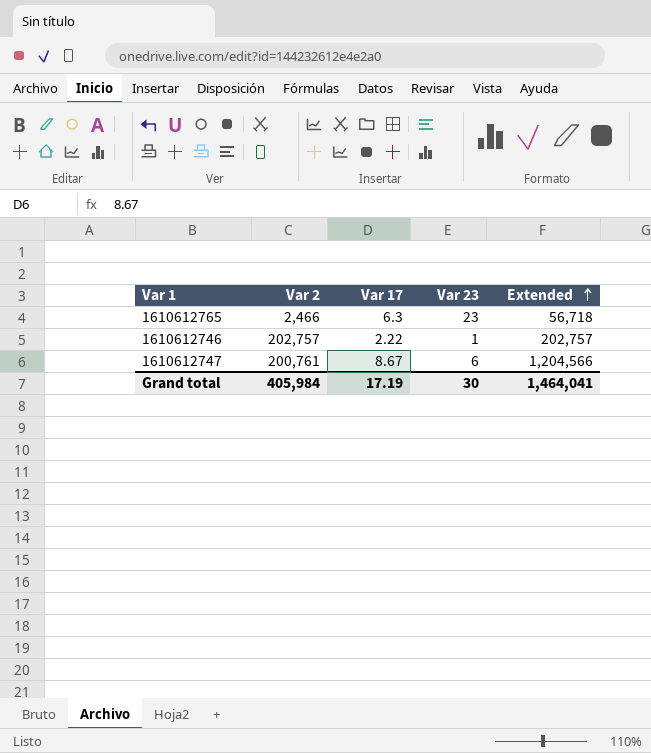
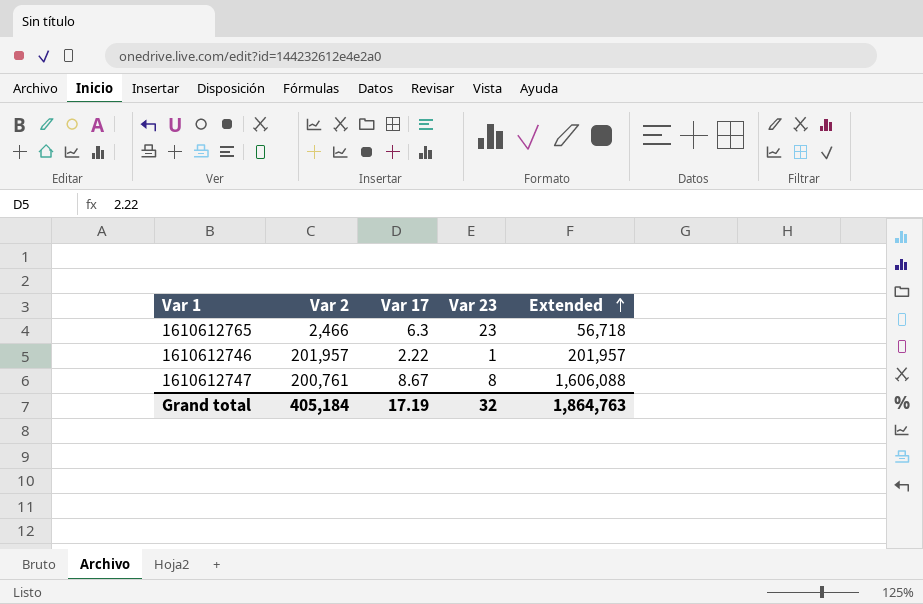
1610612746 | Var 2: 202,757 -> 201,957
1610612746 | Extended: 202,757 -> 201,957
1610612747 | Var 23: 6 -> 8
1610612747 | Extended: 1,204,566 -> 1,606,088
Grand total | Var 2: 405,984 -> 405,184
Grand total | Var 23: 30 -> 32
Grand total | Extended: 1,464,041 -> 1,864,763

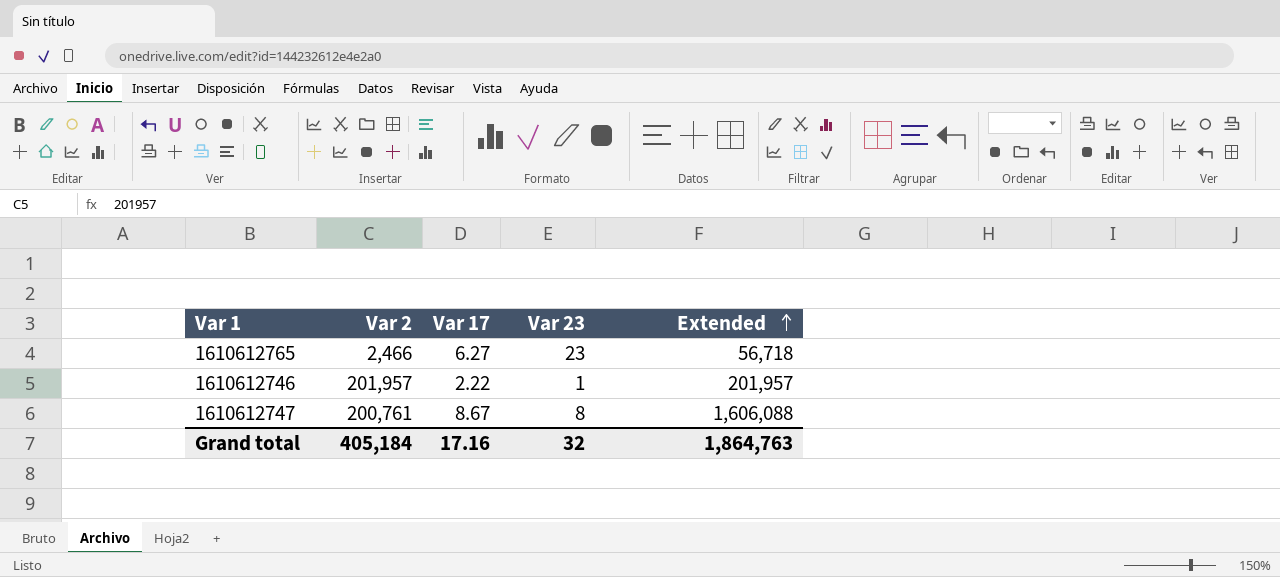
1610612765 | Var 17: 6.3 -> 6.27
Grand total | Var 17: 17.19 -> 17.16

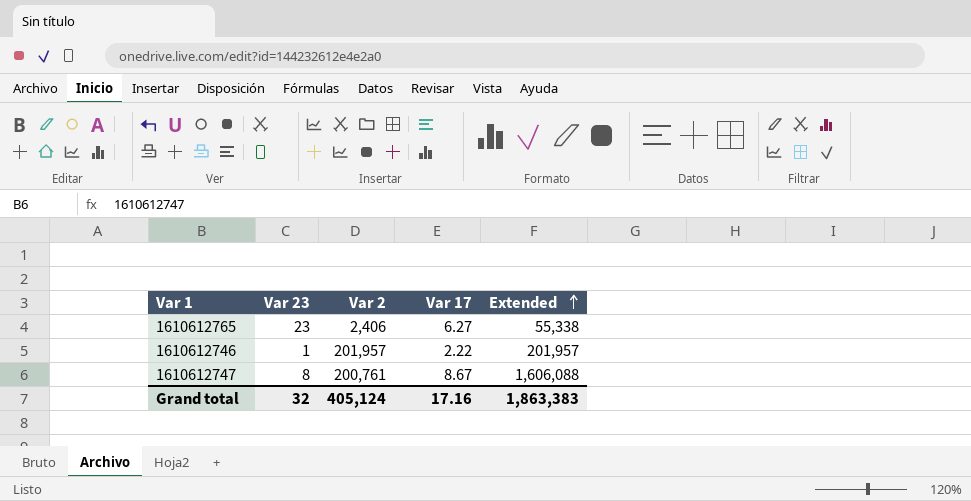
column Var 23 | position: 4 -> 2
1610612765 | Var 2: 2,466 -> 2,406
1610612765 | Extended: 56,718 -> 55,338
Grand total | Var 2: 405,184 -> 405,124
Grand total | Extended: 1,864,763 -> 1,863,383

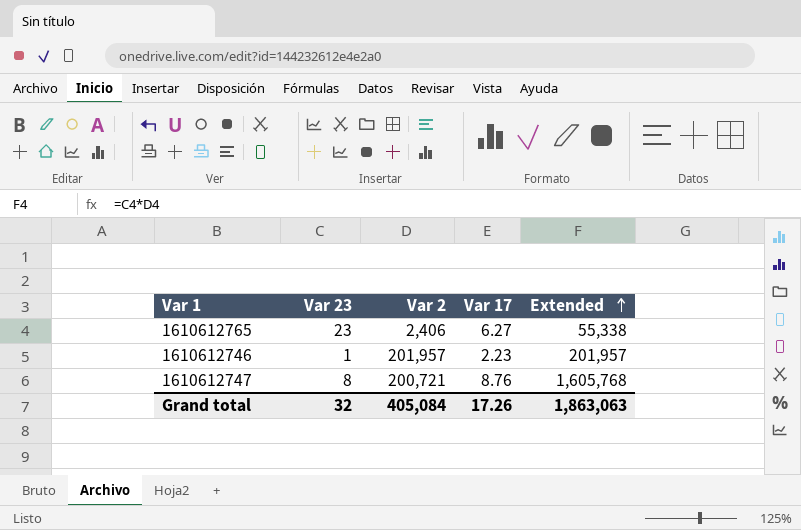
1610612746 | Var 17: 2.22 -> 2.23
1610612747 | Var 2: 200,761 -> 200,721
1610612747 | Var 17: 8.67 -> 8.76
1610612747 | Extended: 1,606,088 -> 1,605,768
Grand total | Var 2: 405,124 -> 405,084
Grand total | Var 17: 17.16 -> 17.26
Grand total | Extended: 1,863,383 -> 1,863,063

